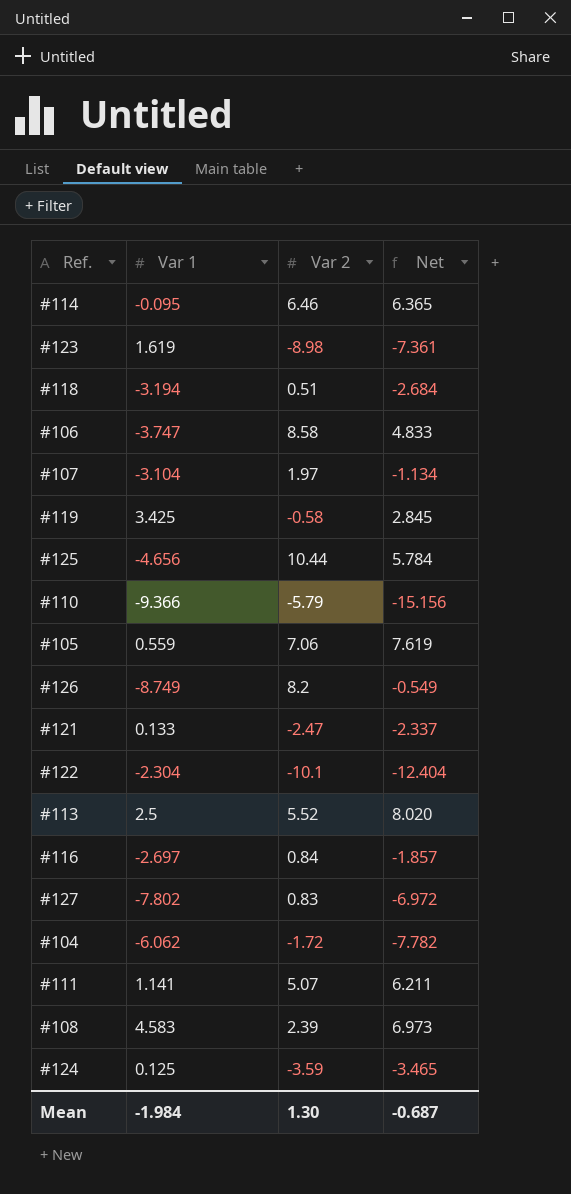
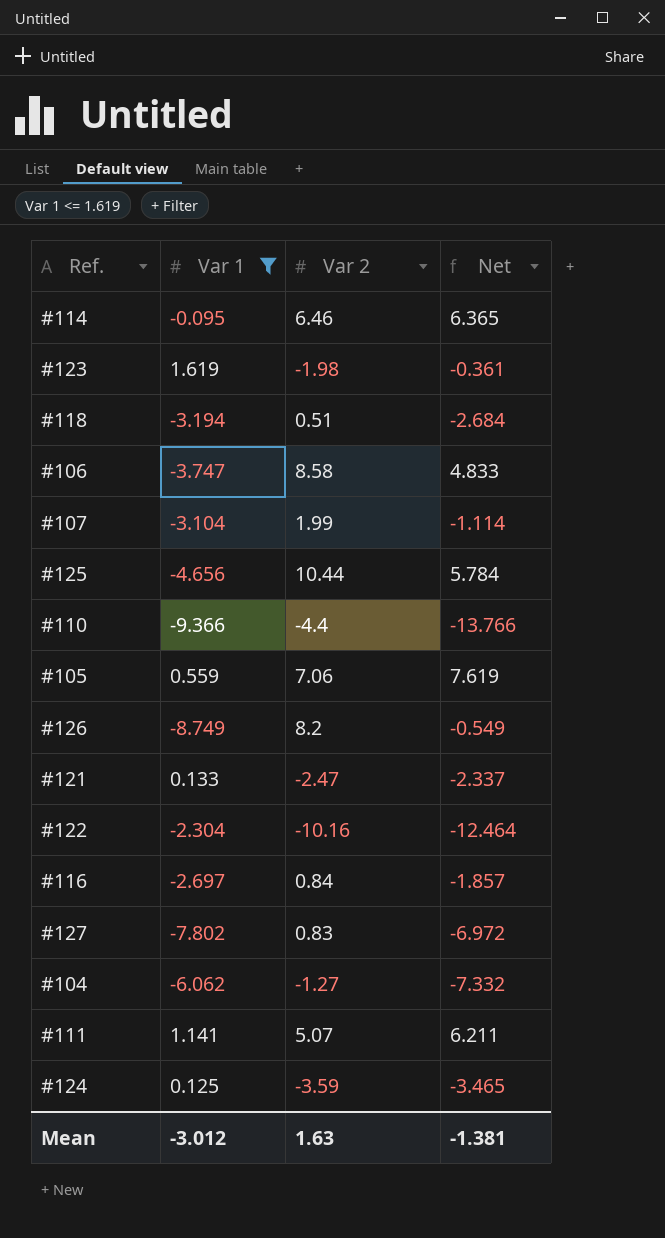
filter: none -> Var 1 <= 1.619
#123 | Var 2: -8.98 -> -1.98
#123 | Net: -7.361 -> -0.361
#107 | Var 2: 1.97 -> 1.99
#107 | Net: -1.134 -> -1.114
#110 | Var 2: -5.79 -> -4.4
#110 | Net: -15.156 -> -13.766
#122 | Var 2: -10.1 -> -10.16
#122 | Net: -12.404 -> -12.464
#104 | Var 2: -1.72 -> -1.27
#104 | Net: -7.782 -> -7.332
Mean | Var 1: -1.984 -> -3.012
Mean | Var 2: 1.30 -> 1.63
Mean | Net: -0.687 -> -1.381

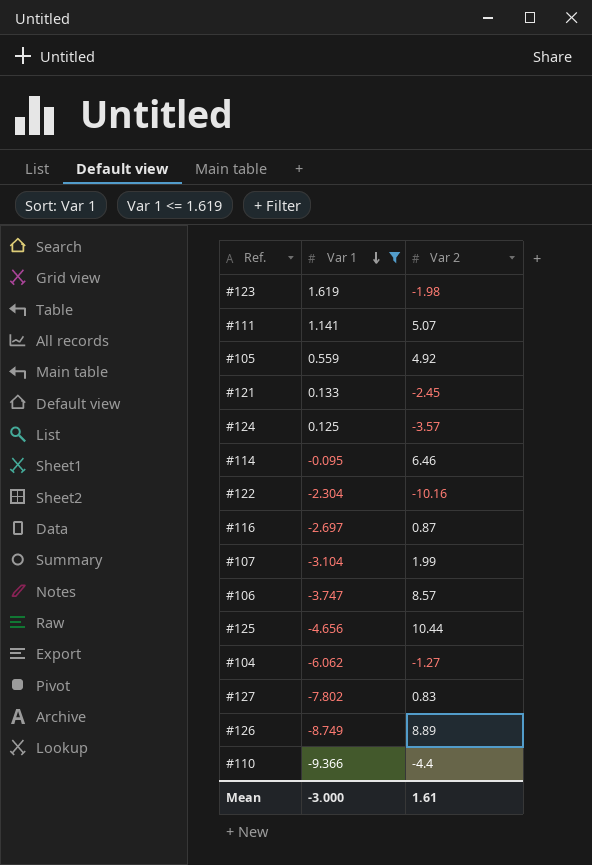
row order: none -> Var 1 descending
column Net | formula: [Var 1] + [Var 2] -> none
row #118: -3.194 | 0.51 | -2.684 -> none
#105 | Var 2: 7.06 -> 4.92
#121 | Var 2: -2.47 -> -2.45
#124 | Var 2: -3.59 -> -3.57
#116 | Var 2: 0.84 -> 0.87
#106 | Var 2: 8.58 -> 8.57
#126 | Var 2: 8.2 -> 8.89
Mean | Var 1: -3.012 -> -3.000
Mean | Var 2: 1.63 -> 1.61

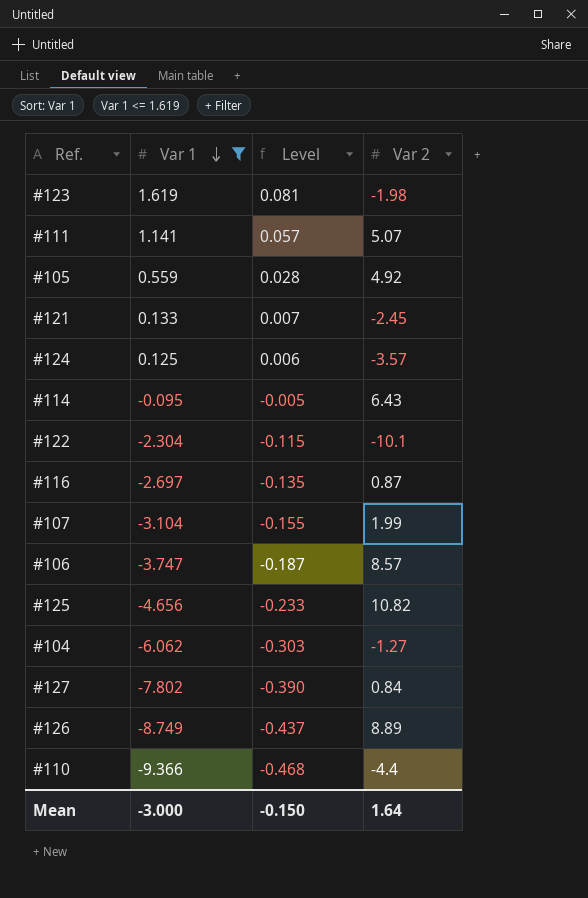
column Level | formula: none -> [Var 1] * 0.05
#114 | Var 2: 6.46 -> 6.43
#122 | Var 2: -10.16 -> -10.1
#125 | Var 2: 10.44 -> 10.82
#127 | Var 2: 0.83 -> 0.84
Mean | Var 2: 1.61 -> 1.64

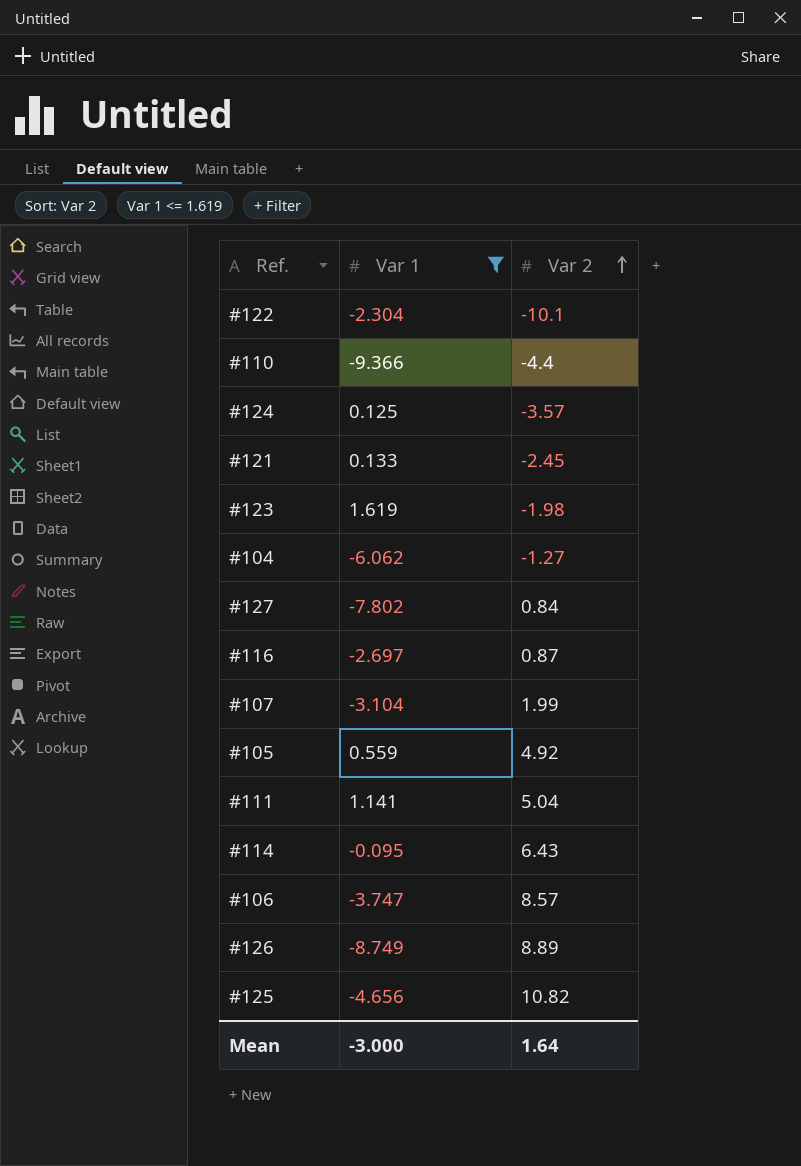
row order: Var 1 descending -> Var 2 ascending
column Level | formula: [Var 1] * 0.05 -> none
#111 | Var 2: 5.07 -> 5.04

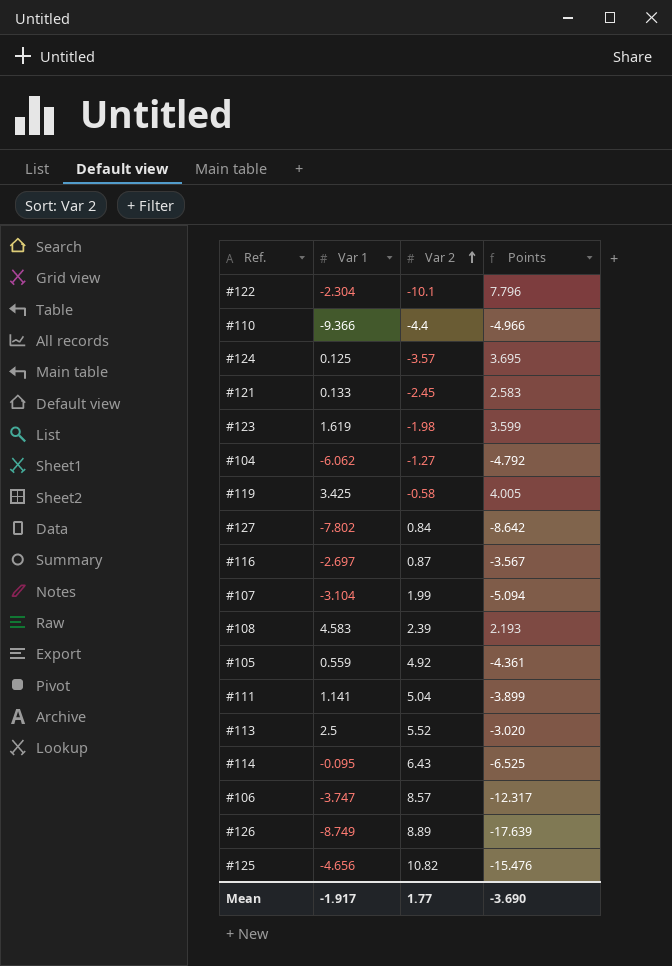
filter: Var 1 <= 1.619 -> none
column Points | formula: none -> [Var 1] - [Var 2]
Mean | Var 1: -3.000 -> -1.917
Mean | Var 2: 1.64 -> 1.77

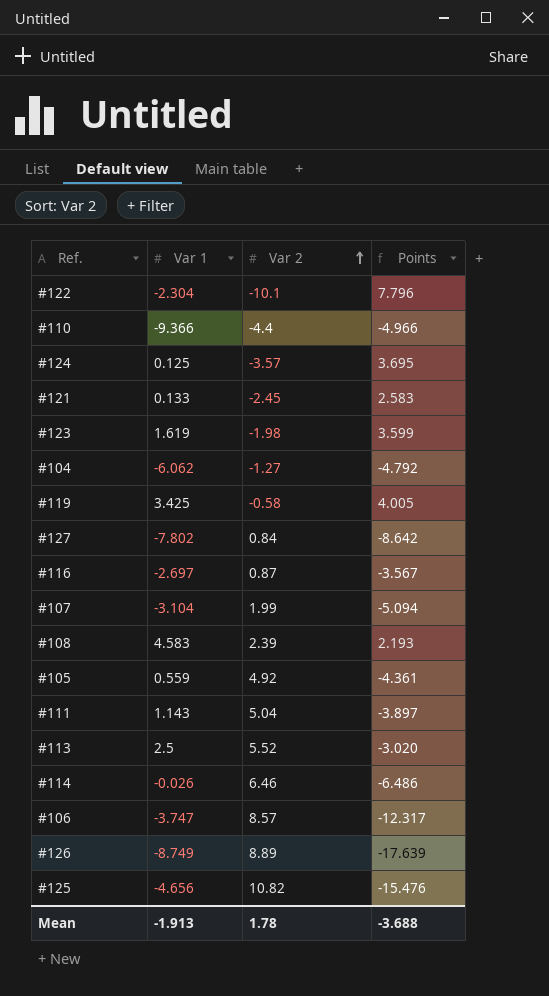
#111 | Var 1: 1.141 -> 1.143
#111 | Points: -3.899 -> -3.897
#114 | Var 1: -0.095 -> -0.026
#114 | Var 2: 6.43 -> 6.46
#114 | Points: -6.525 -> -6.486
Mean | Var 1: -1.917 -> -1.913
Mean | Var 2: 1.77 -> 1.78
Mean | Points: -3.690 -> -3.688

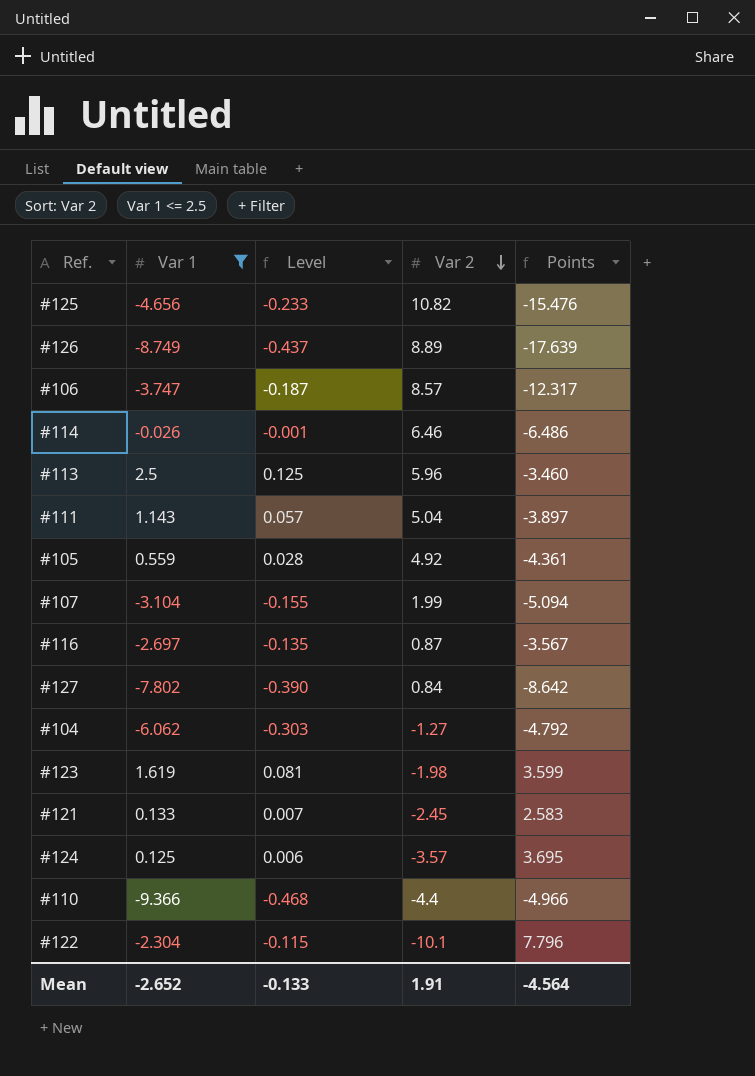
filter: none -> Var 1 <= 2.5
row order: Var 2 ascending -> Var 2 descending
column Level | formula: none -> [Var 1] * 0.05
#113 | Var 2: 5.52 -> 5.96
#113 | Points: -3.020 -> -3.460
Mean | Var 1: -1.913 -> -2.652
Mean | Var 2: 1.78 -> 1.91
Mean | Points: -3.688 -> -4.564

